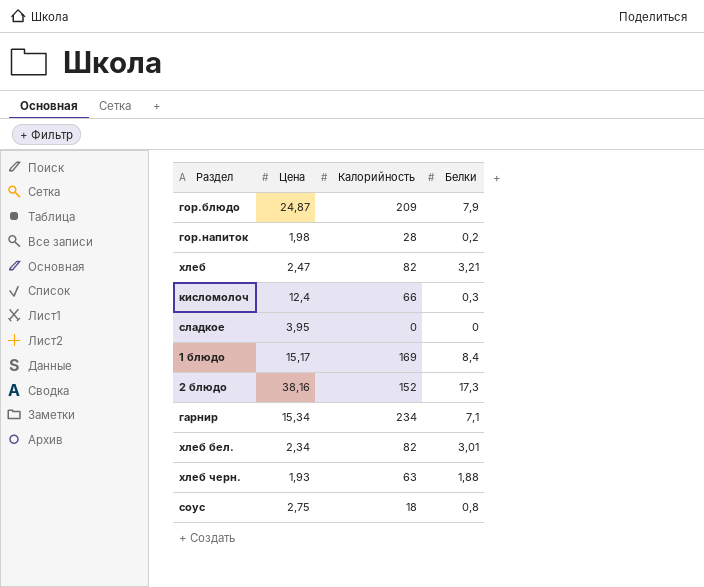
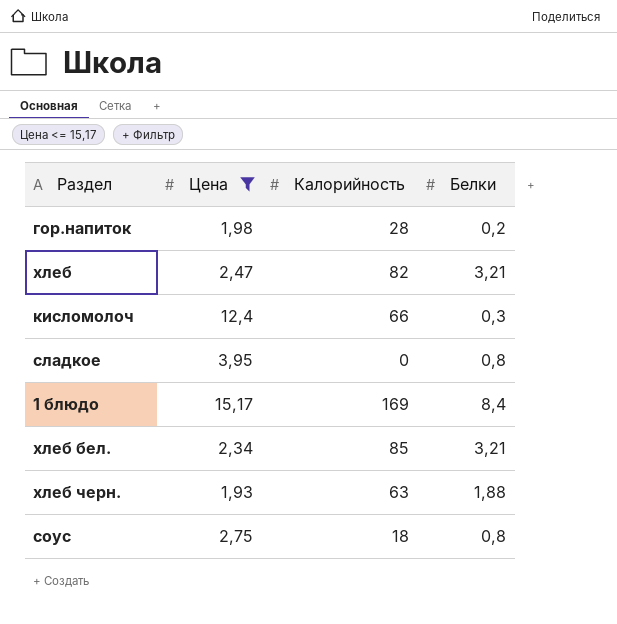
filter: none -> Цена <= 15,17
сладкое | Белки: 0 -> 0,8
хлеб бел. | Калорийность: 82 -> 85
хлеб бел. | Белки: 3,01 -> 3,21

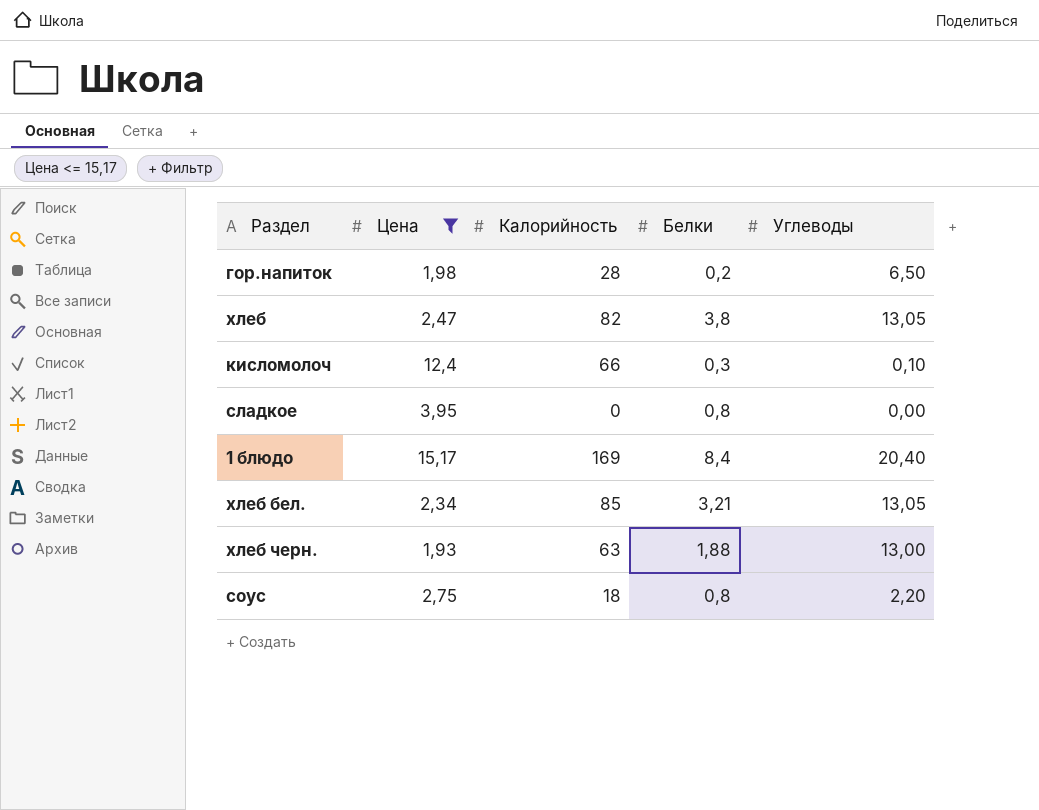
column Углеводы | position: none -> 5
хлеб | Белки: 3,21 -> 3,8

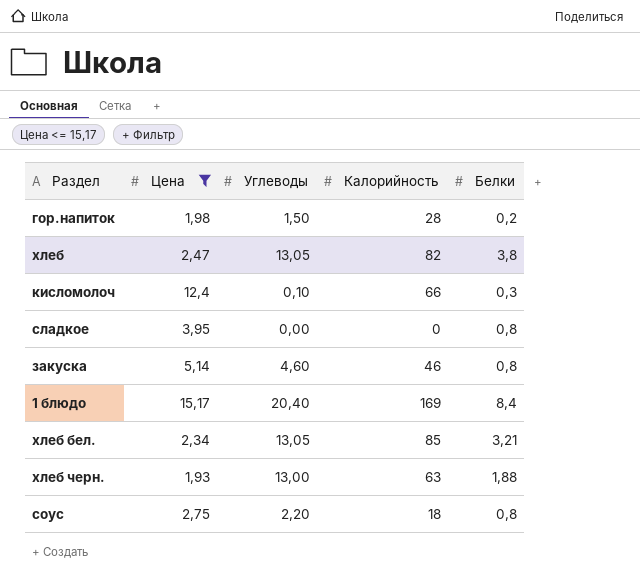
column Углеводы | position: 5 -> 3
гор.напиток | Углеводы: 6,50 -> 1,50
row закуска: none -> 5,14 | 4,60 | 46 | 0,8

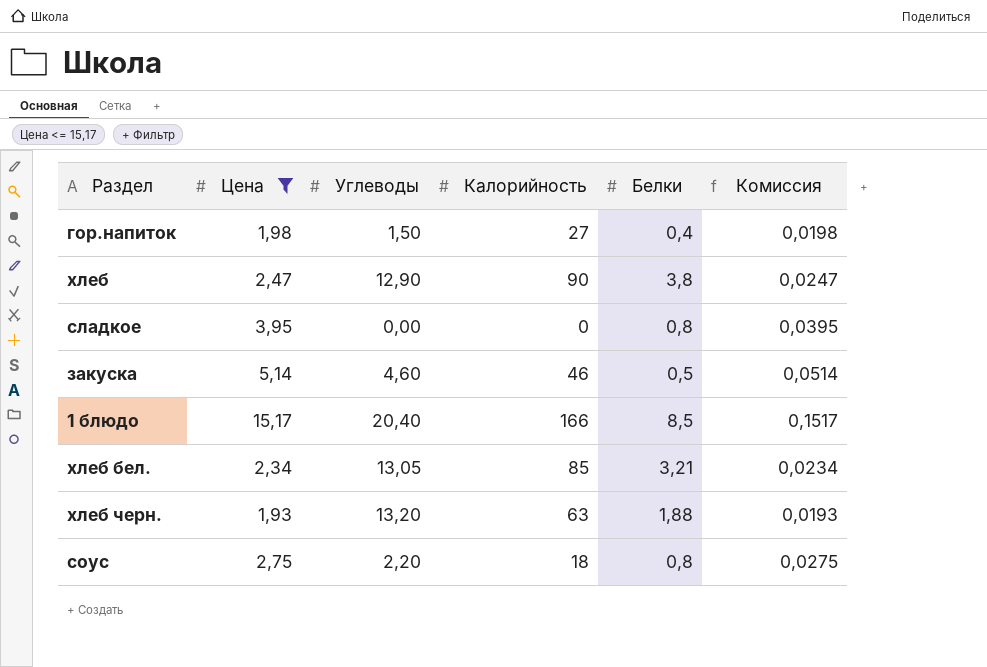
column Комиссия | formula: none -> [Цена] * 0,01
row кисломолоч: 12,4 | 0,10 | 66 | 0,3 -> none
гор.напиток | Калорийность: 28 -> 27
гор.напиток | Белки: 0,2 -> 0,4
хлеб | Углеводы: 13,05 -> 12,90
хлеб | Калорийность: 82 -> 90
закуска | Белки: 0,8 -> 0,5
1 блюдо | Калорийность: 169 -> 166
1 блюдо | Белки: 8,4 -> 8,5
хлеб черн. | Углеводы: 13,00 -> 13,20

